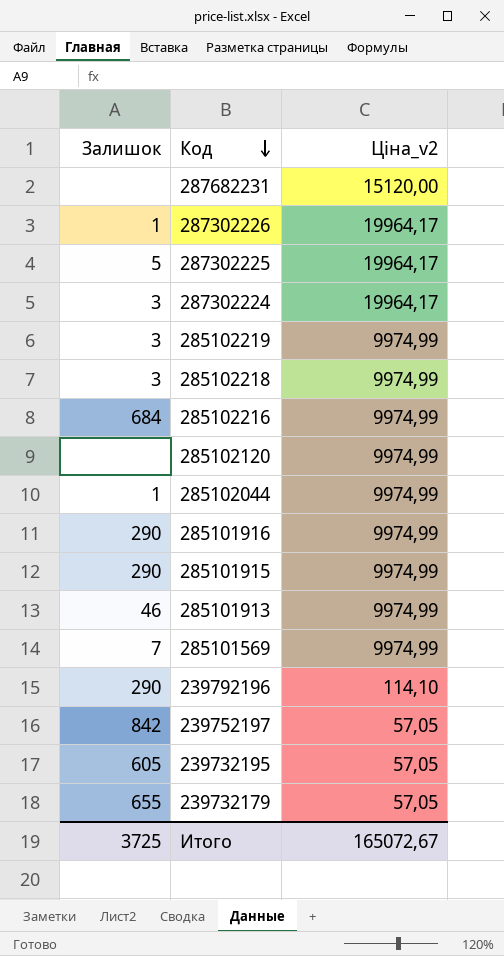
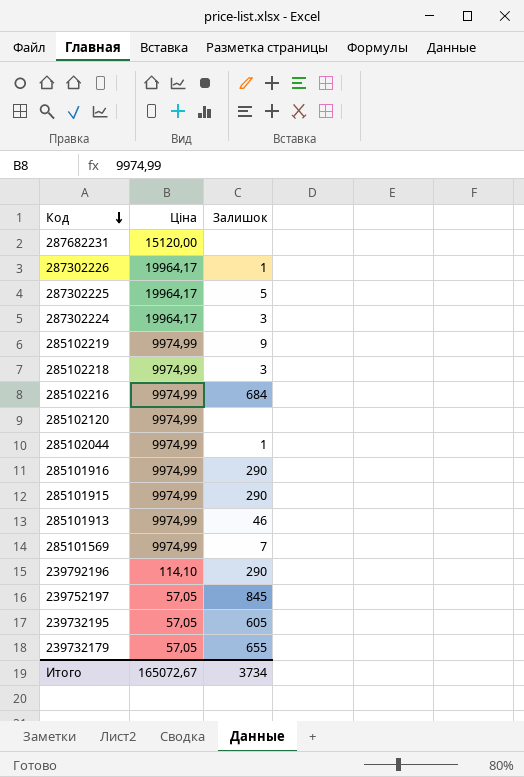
column name: Ціна_v2 -> Ціна
column Залишок | position: 1 -> 3
285102219 | Залишок: 3 -> 9
239752197 | Залишок: 842 -> 845
Итого | Залишок: 3725 -> 3734

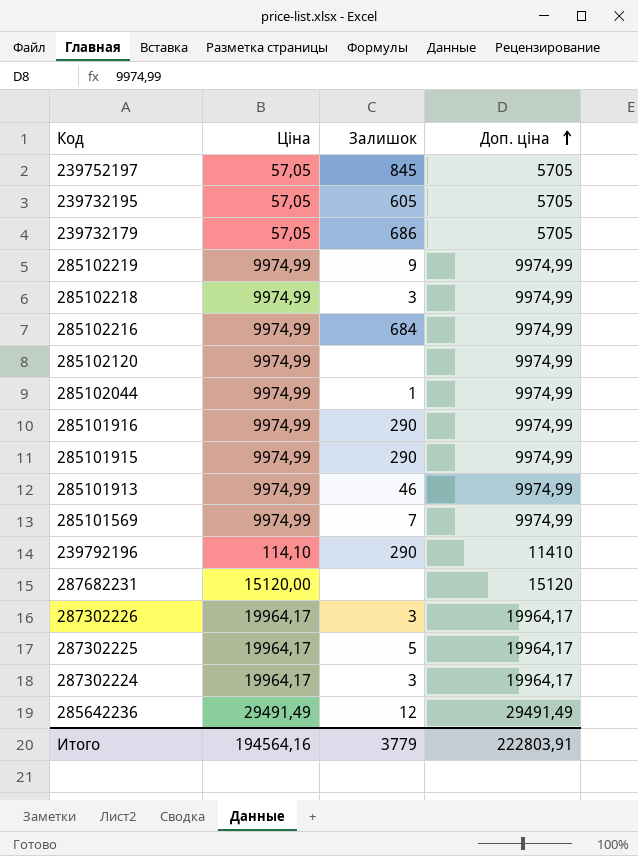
row order: Код descending -> Доп. ціна ascending
column Доп. ціна | position: none -> 4
239732179 | Залишок: 655 -> 686
287302226 | Залишок: 1 -> 3
row 285642236: none -> 29491,49 | 12 | 29491,49
Итого | Ціна: 165072,67 -> 194564,16
Итого | Залишок: 3734 -> 3779

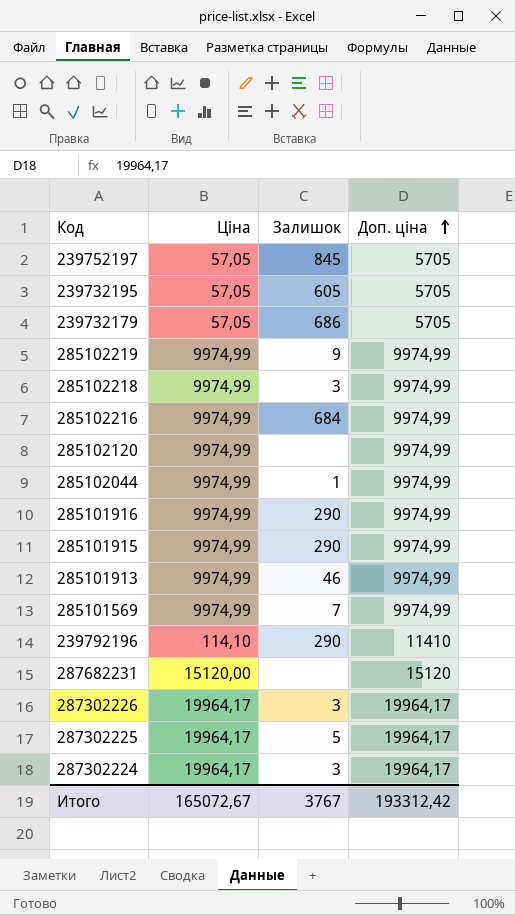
row 285642236: 29491,49 | 12 | 29491,49 -> none
Итого | Ціна: 194564,16 -> 165072,67
Итого | Залишок: 3779 -> 3767
Итого | Доп. ціна: 222803,91 -> 193312,42

